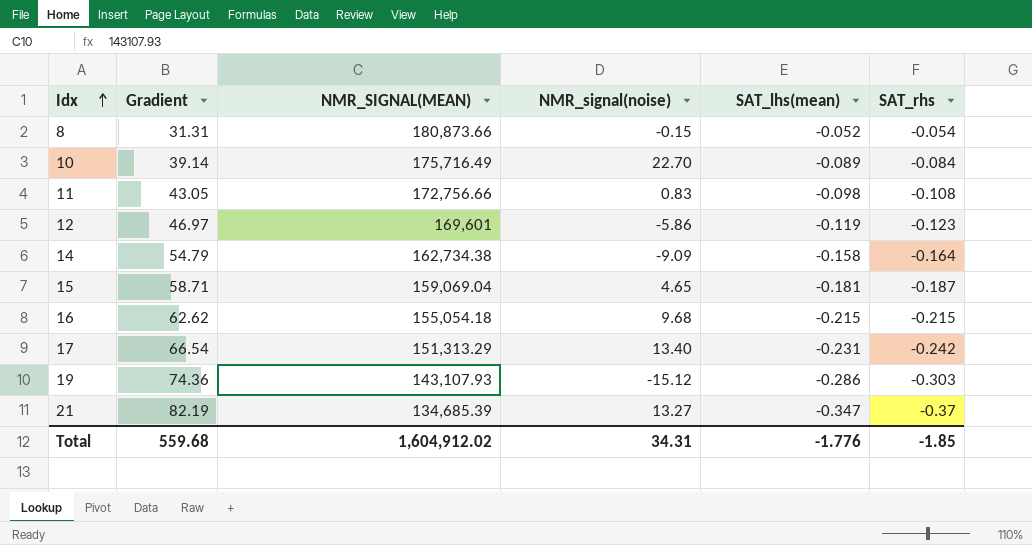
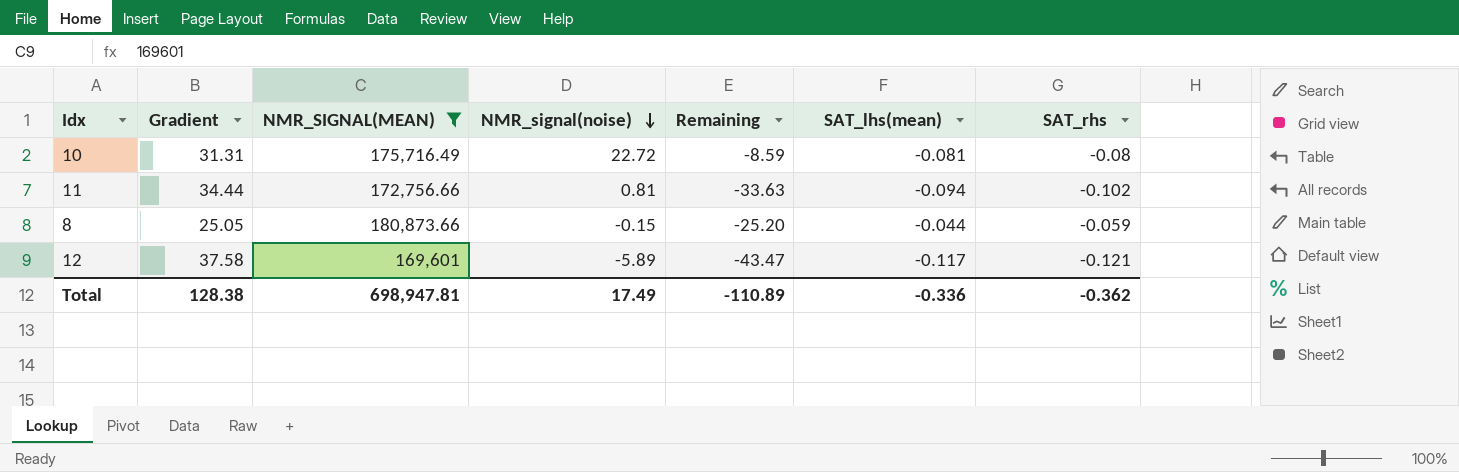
filter: none -> NMR_SIGNAL(MEAN) >= 169,601
row order: Idx ascending -> NMR_signal(noise) descending
column Remaining | formula: none -> [NMR_signal(noise)] - [Gradient]
10 | Gradient: 39.14 -> 31.31
10 | NMR_signal(noise): 22.70 -> 22.72
10 | SAT_lhs(mean): -0.089 -> -0.081
10 | SAT_rhs: -0.084 -> -0.08
11 | Gradient: 43.05 -> 34.44
11 | NMR_signal(noise): 0.83 -> 0.81
11 | SAT_lhs(mean): -0.098 -> -0.094
11 | SAT_rhs: -0.108 -> -0.102
8 | Gradient: 31.31 -> 25.05
8 | SAT_lhs(mean): -0.052 -> -0.044
8 | SAT_rhs: -0.054 -> -0.059
12 | Gradient: 46.97 -> 37.58
12 | NMR_signal(noise): -5.86 -> -5.89
12 | SAT_lhs(mean): -0.119 -> -0.117
12 | SAT_rhs: -0.123 -> -0.121
Total | Gradient: 559.68 -> 128.38
Total | NMR_SIGNAL(MEAN): 1,604,912.02 -> 698,947.81
Total | NMR_signal(noise): 34.31 -> 17.49
Total | SAT_lhs(mean): -1.776 -> -0.336
Total | SAT_rhs: -1.85 -> -0.362

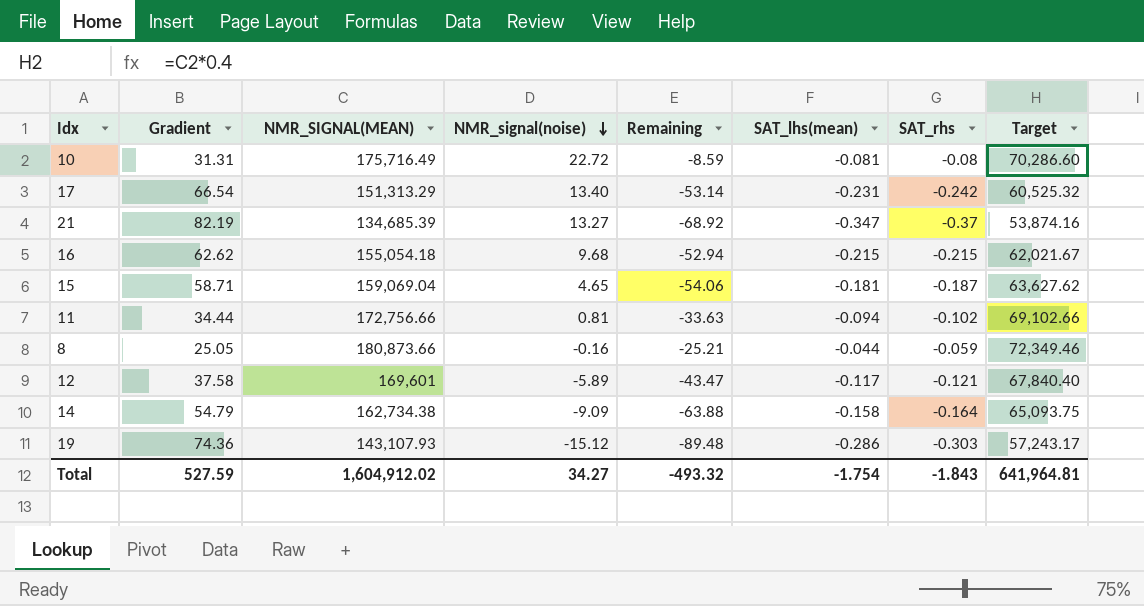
filter: NMR_SIGNAL(MEAN) >= 169,601 -> none
column Target | formula: none -> [NMR_SIGNAL(MEAN)] * 0.4
8 | NMR_signal(noise): -0.15 -> -0.16
8 | Remaining: -25.20 -> -25.21
Total | Gradient: 128.38 -> 527.59
Total | NMR_SIGNAL(MEAN): 698,947.81 -> 1,604,912.02
Total | NMR_signal(noise): 17.49 -> 34.27
Total | Remaining: -110.89 -> -493.32
Total | SAT_lhs(mean): -0.336 -> -1.754
Total | SAT_rhs: -0.362 -> -1.843

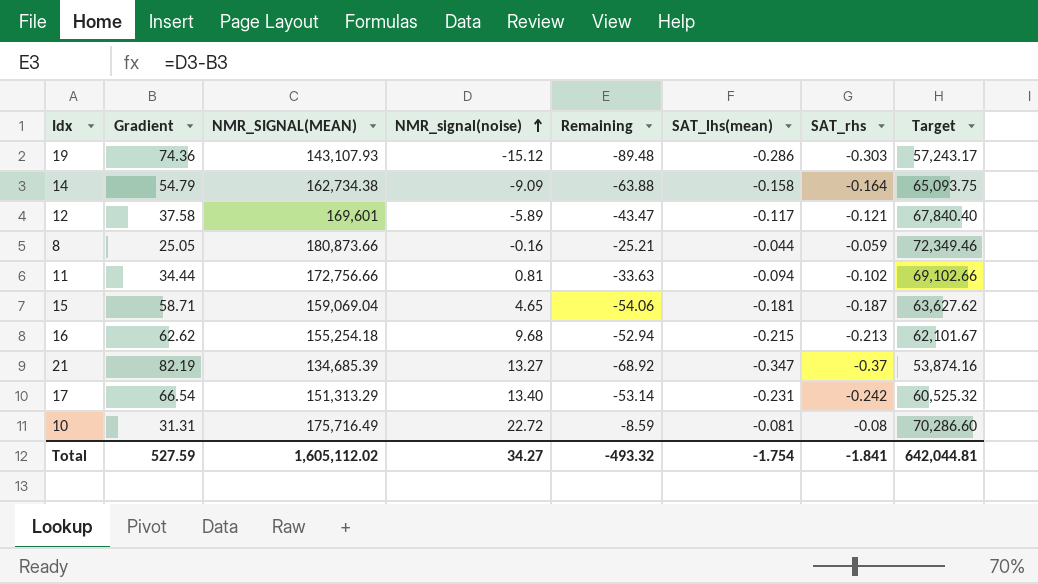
row order: NMR_signal(noise) descending -> NMR_signal(noise) ascending
16 | NMR_SIGNAL(MEAN): 155,054.18 -> 155,254.18
16 | SAT_rhs: -0.215 -> -0.213
16 | Target: 62,021.67 -> 62,101.67
Total | NMR_SIGNAL(MEAN): 1,604,912.02 -> 1,605,112.02
Total | SAT_rhs: -1.843 -> -1.841
Total | Target: 641,964.81 -> 642,044.81

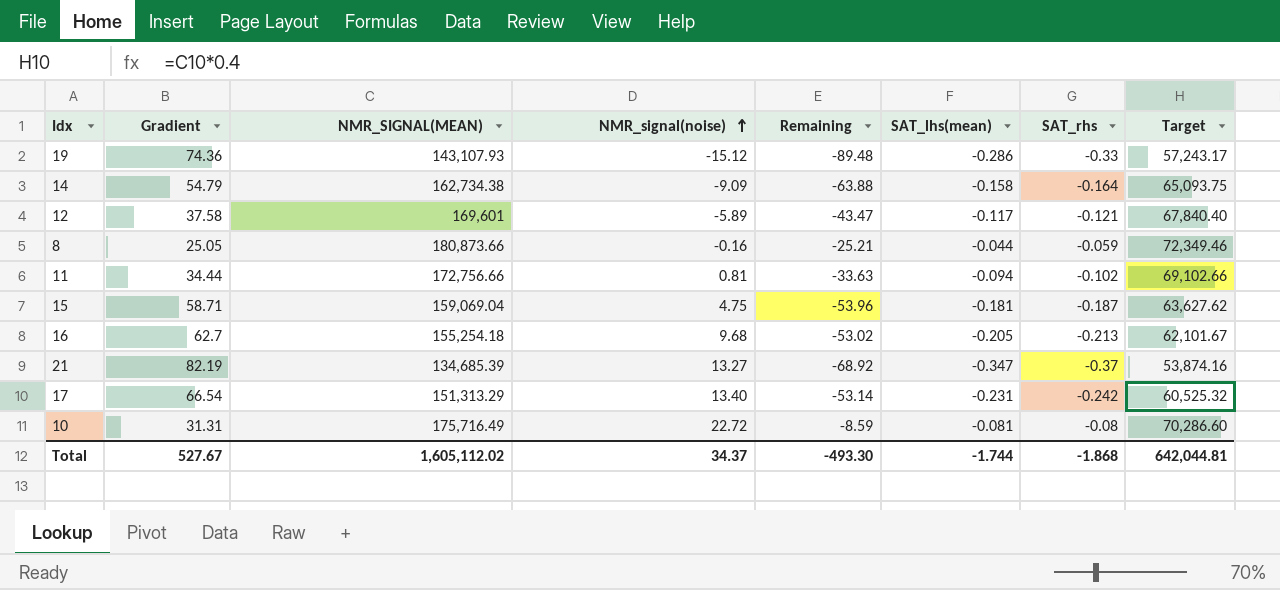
19 | SAT_rhs: -0.303 -> -0.33
15 | NMR_signal(noise): 4.65 -> 4.75
15 | Remaining: -54.06 -> -53.96
16 | Gradient: 62.62 -> 62.7
16 | Remaining: -52.94 -> -53.02
16 | SAT_lhs(mean): -0.215 -> -0.205
Total | Gradient: 527.59 -> 527.67
Total | NMR_signal(noise): 34.27 -> 34.37
Total | Remaining: -493.32 -> -493.30
Total | SAT_lhs(mean): -1.754 -> -1.744
Total | SAT_rhs: -1.841 -> -1.868

